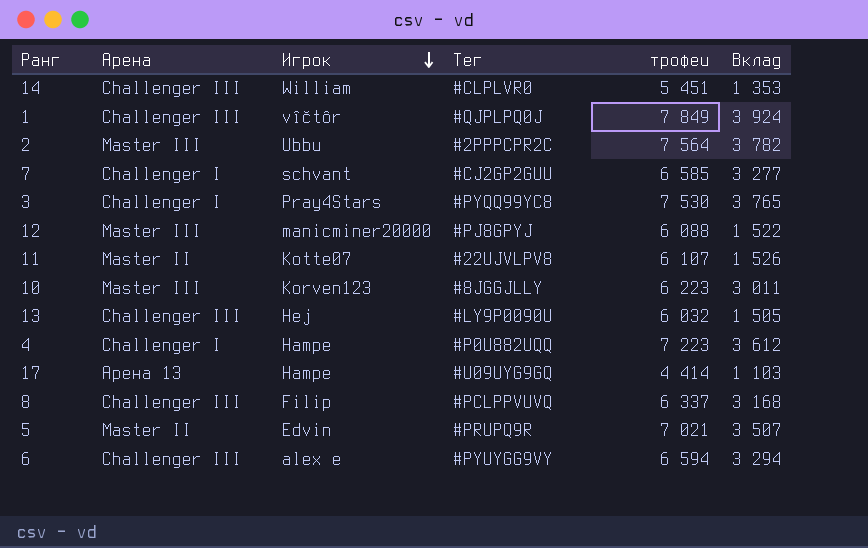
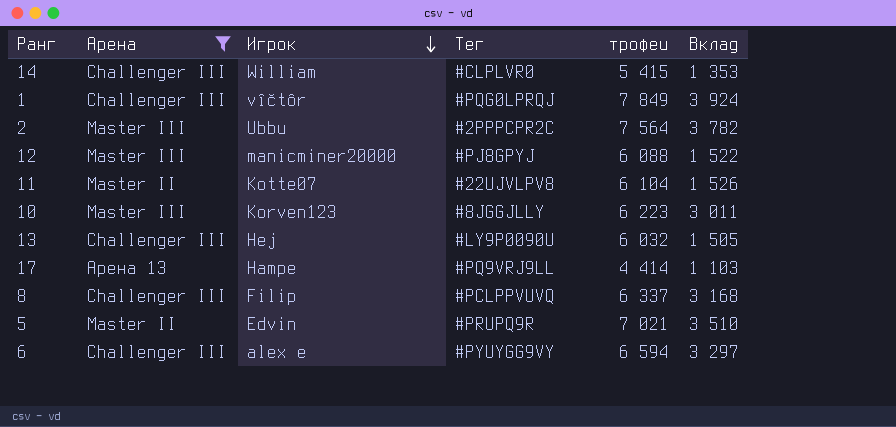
filter: none -> Арена != Challenger I
14 | трофеи: 5 451 -> 5 415
1 | Тег: #QJPLPQ0J -> #PQG0LPRQJ
11 | трофеи: 6 107 -> 6 104
17 | Тег: #U09UYG9GQ -> #PQ9VRJ9LL
5 | Вклад: 3 507 -> 3 510
6 | Вклад: 3 294 -> 3 297

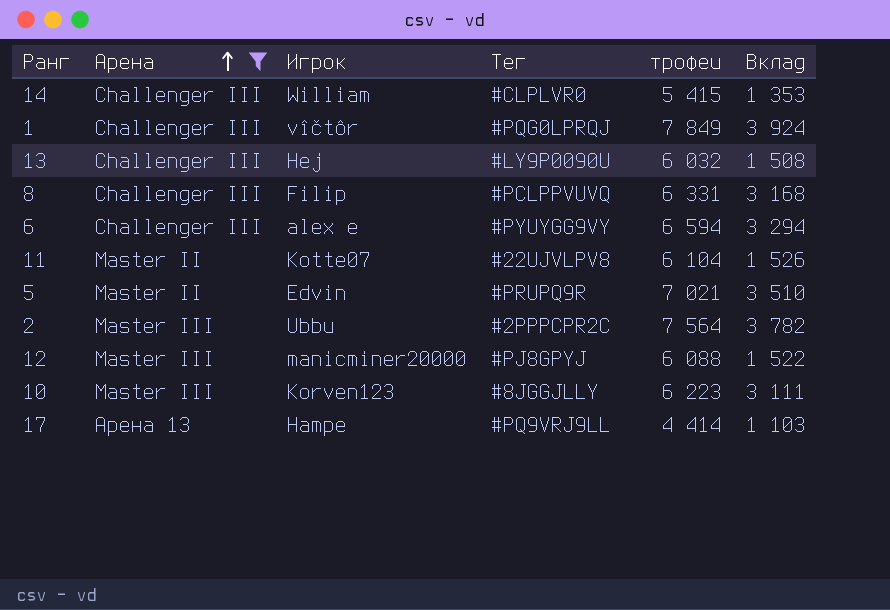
row order: Игрок descending -> Арена ascending
13 | Вклад: 1 505 -> 1 508
8 | трофеи: 6 337 -> 6 331
6 | Вклад: 3 297 -> 3 294
10 | Вклад: 3 011 -> 3 111

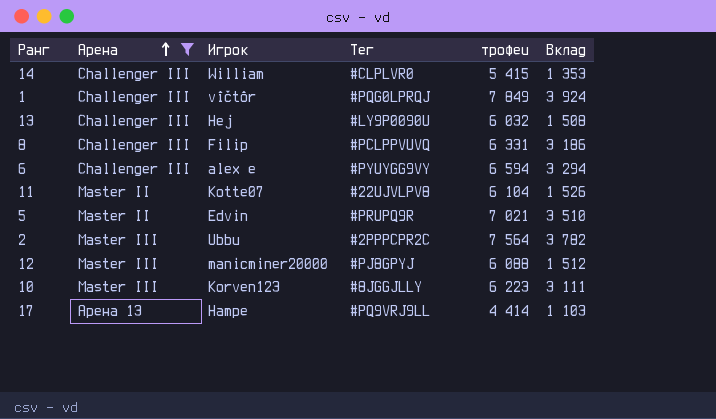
8 | Вклад: 3 168 -> 3 186
12 | Вклад: 1 522 -> 1 512

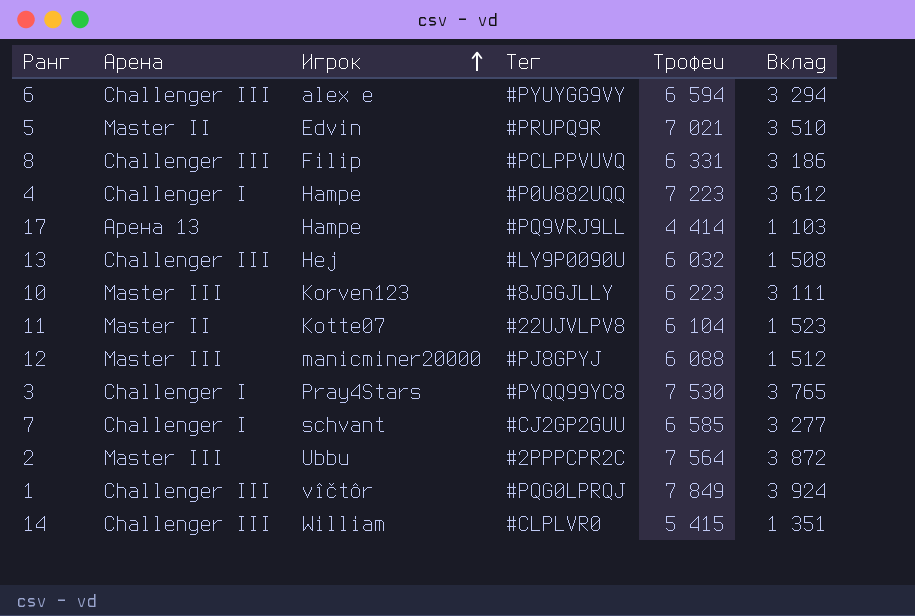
filter: Арена != Challenger I -> none
row order: Арена ascending -> Игрок ascending
column name: трофеи -> Трофеи
11 | Вклад: 1 526 -> 1 523
2 | Вклад: 3 782 -> 3 872
14 | Вклад: 1 353 -> 1 351

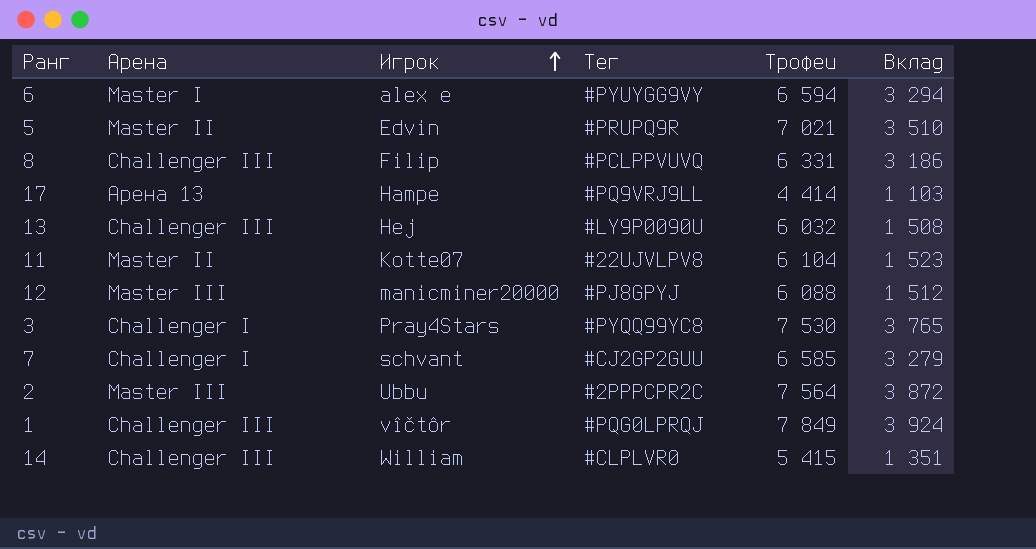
row 4: Challenger I | Hampe | #P0U882UQQ | 7 223 | 3 612 -> none
row 10: Master III | Korven123 | #8JGGJLLY | 6 223 | 3 111 -> none
6 | Арена: Challenger III -> Master I
7 | Вклад: 3 277 -> 3 279

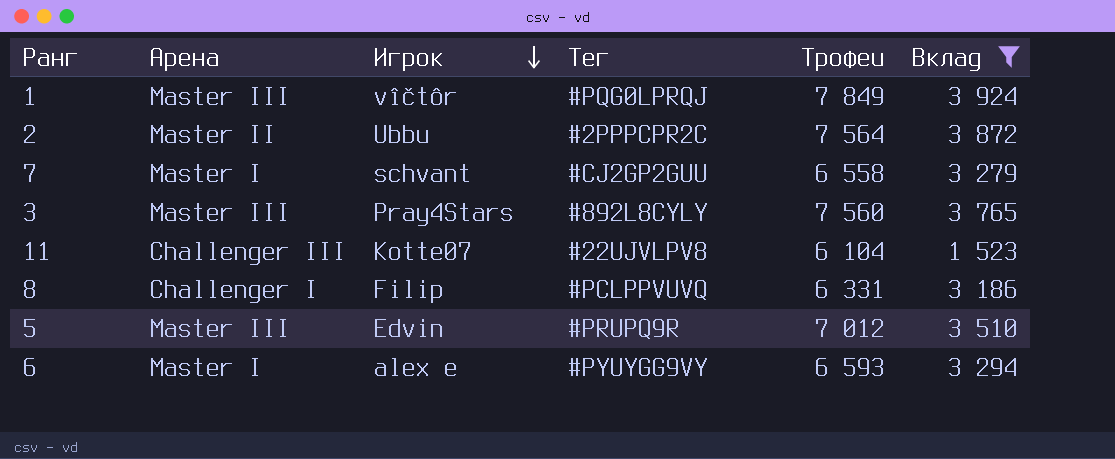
filter: none -> Вклад >= 1 523
row order: Игрок ascending -> Игрок descending
1 | Арена: Challenger III -> Master III
2 | Арена: Master III -> Master II
7 | Арена: Challenger I -> Master I
7 | Трофеи: 6 585 -> 6 558
3 | Арена: Challenger I -> Master III
3 | Тег: #PYQQ99YC8 -> #892L8CYLY
3 | Трофеи: 7 530 -> 7 560
11 | Арена: Master II -> Challenger III
8 | Арена: Challenger III -> Challenger I
5 | Арена: Master II -> Master III
5 | Трофеи: 7 021 -> 7 012
6 | Трофеи: 6 594 -> 6 593

